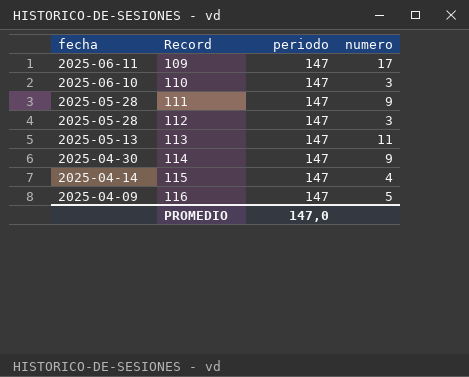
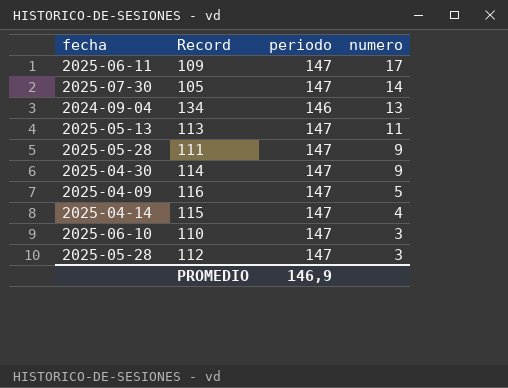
row order: fecha descending -> numero descending
row 105: none -> 2025-07-30 | 147 | 14
row 134: none -> 2024-09-04 | 146 | 13
PROMEDIO | periodo: 147,0 -> 146,9

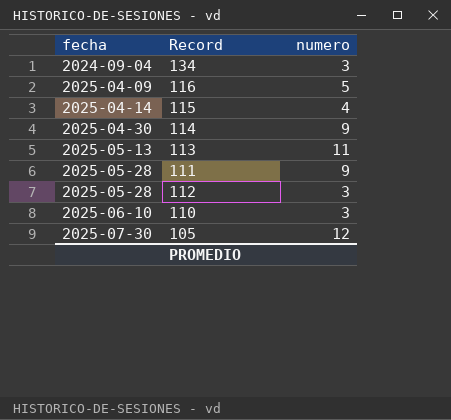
row order: numero descending -> fecha ascending
column periodo | position: 3 -> none
row 109: 2025-06-11 | 147 | 17 -> none
134 | numero: 13 -> 3
105 | numero: 14 -> 12

